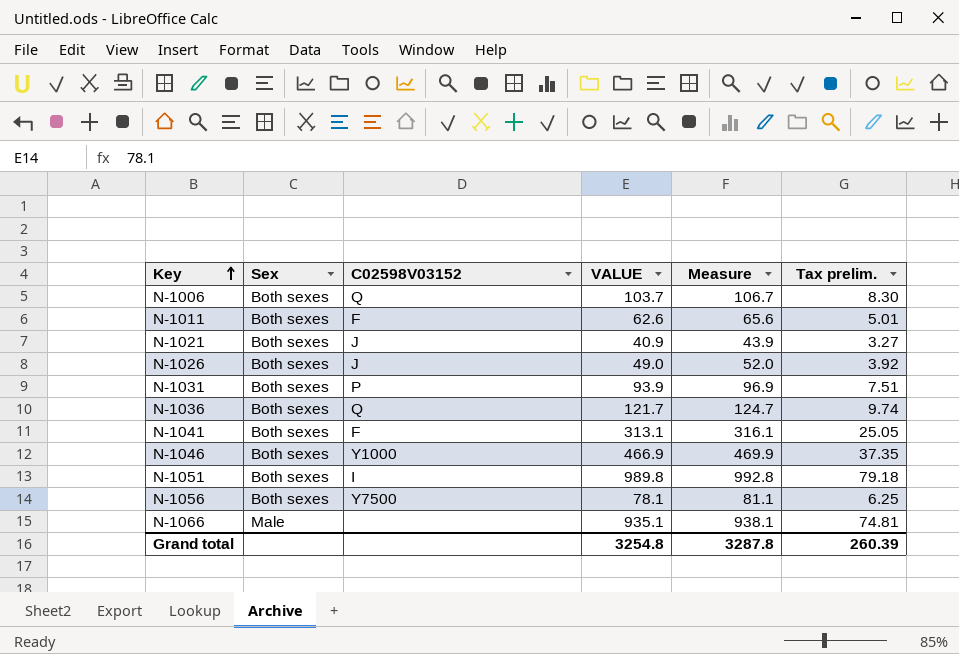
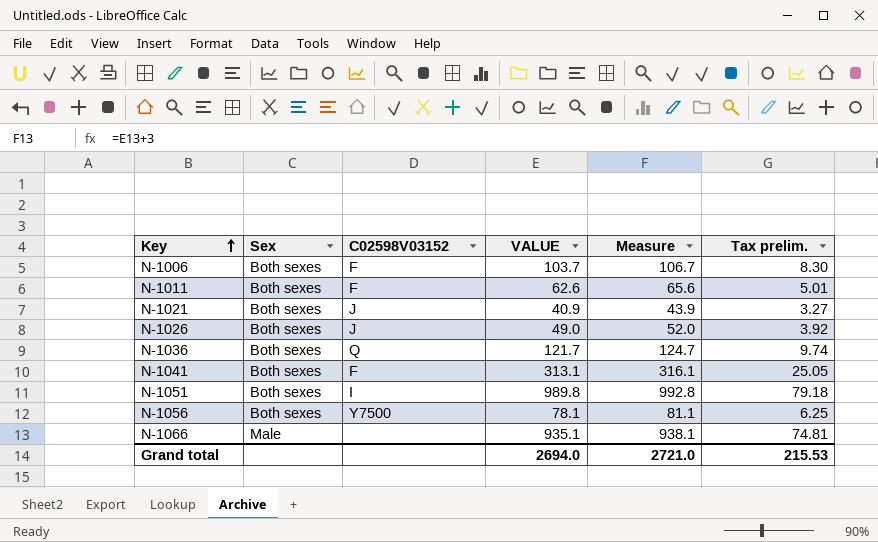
row N-1031: Both sexes | P | 93.9 | 96.9 | 7.51 -> none
row N-1046: Both sexes | Y1000 | 466.9 | 469.9 | 37.35 -> none
N-1006 | C02598V03152: Q -> F
Grand total | VALUE: 3254.8 -> 2694.0
Grand total | Measure: 3287.8 -> 2721.0
Grand total | Tax prelim.: 260.39 -> 215.53

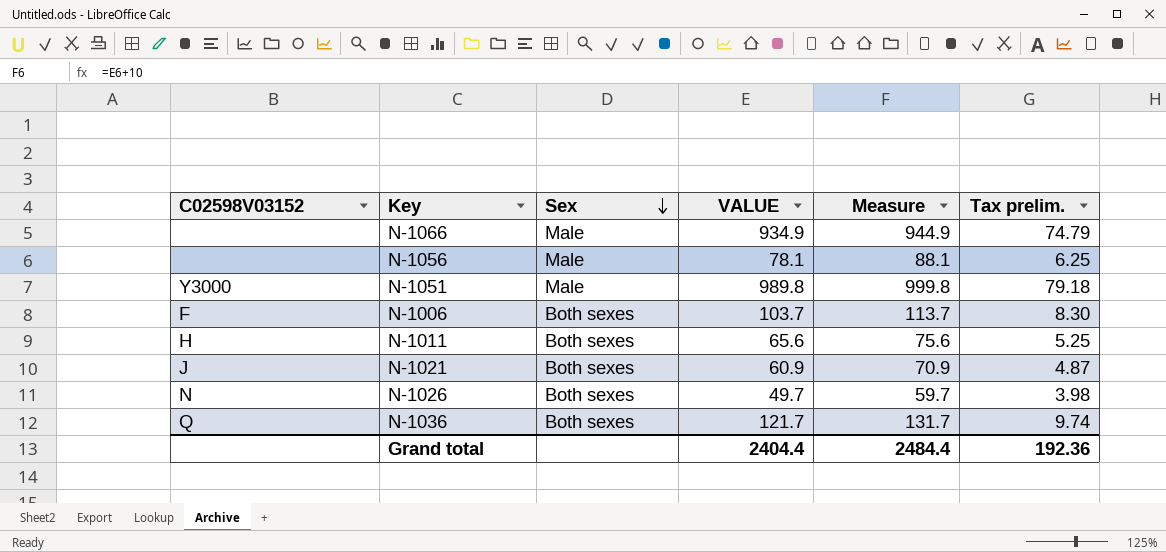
row order: Key ascending -> Sex descending
column C02598V03152 | position: 3 -> 1
column Measure | formula: [VALUE] + 3 -> [VALUE] + 10
row N-1041: Both sexes | F | 313.1 | 316.1 | 25.05 -> none
N-1066 | VALUE: 935.1 -> 934.9
N-1066 | Tax prelim.: 74.81 -> 74.79
N-1056 | C02598V03152: Y7500 -> none
N-1056 | Sex: Both sexes -> Male
N-1051 | C02598V03152: I -> Y3000
N-1051 | Sex: Both sexes -> Male
N-1011 | C02598V03152: F -> H
N-1011 | VALUE: 62.6 -> 65.6
N-1011 | Tax prelim.: 5.01 -> 5.25
N-1021 | VALUE: 40.9 -> 60.9
N-1021 | Tax prelim.: 3.27 -> 4.87
N-1026 | C02598V03152: J -> N
N-1026 | VALUE: 49.0 -> 49.7
N-1026 | Tax prelim.: 3.92 -> 3.98
Grand total | VALUE: 2694.0 -> 2404.4
Grand total | Measure: 2721.0 -> 2484.4
Grand total | Tax prelim.: 215.53 -> 192.36

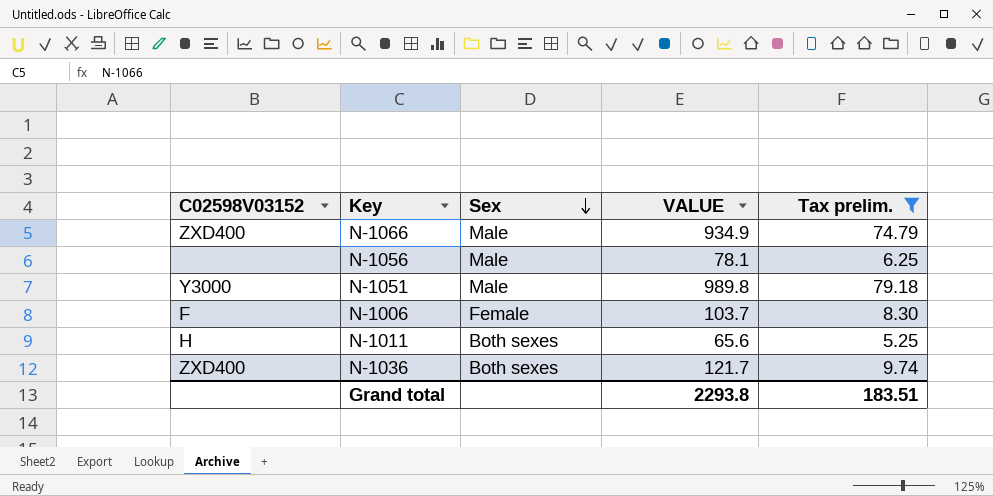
filter: none -> Tax prelim. >= 5.25
column Measure | formula: [VALUE] + 10 -> none
N-1066 | C02598V03152: none -> ZXD400
N-1006 | Sex: Both sexes -> Female
N-1036 | C02598V03152: Q -> ZXD400
Grand total | VALUE: 2404.4 -> 2293.8
Grand total | Tax prelim.: 192.36 -> 183.51

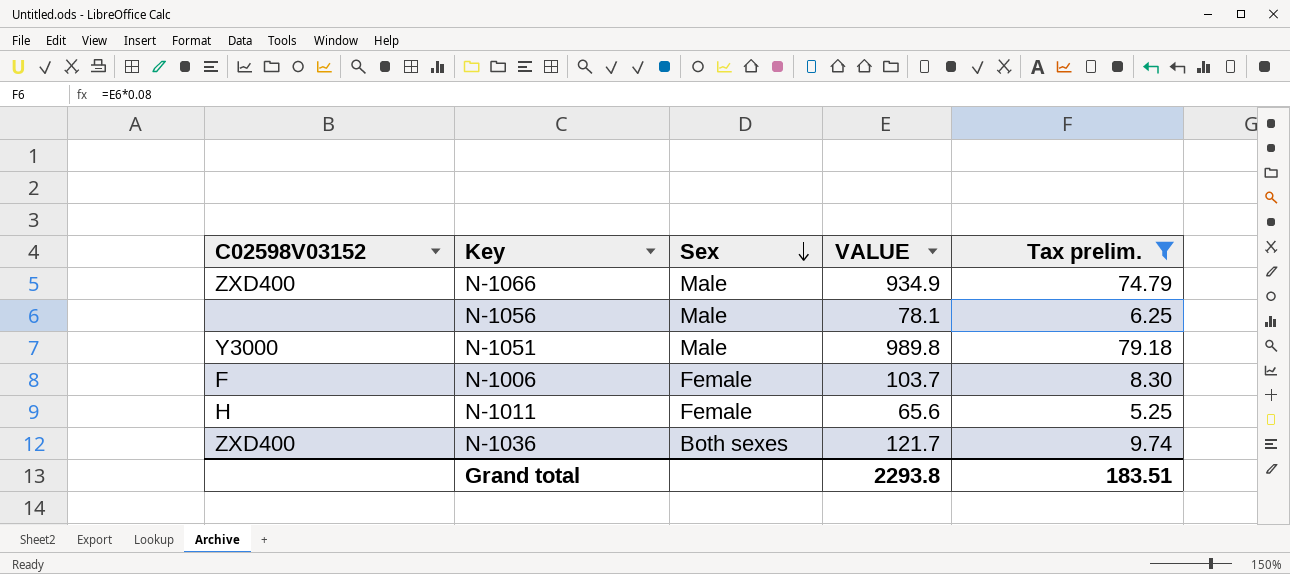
N-1011 | Sex: Both sexes -> Female

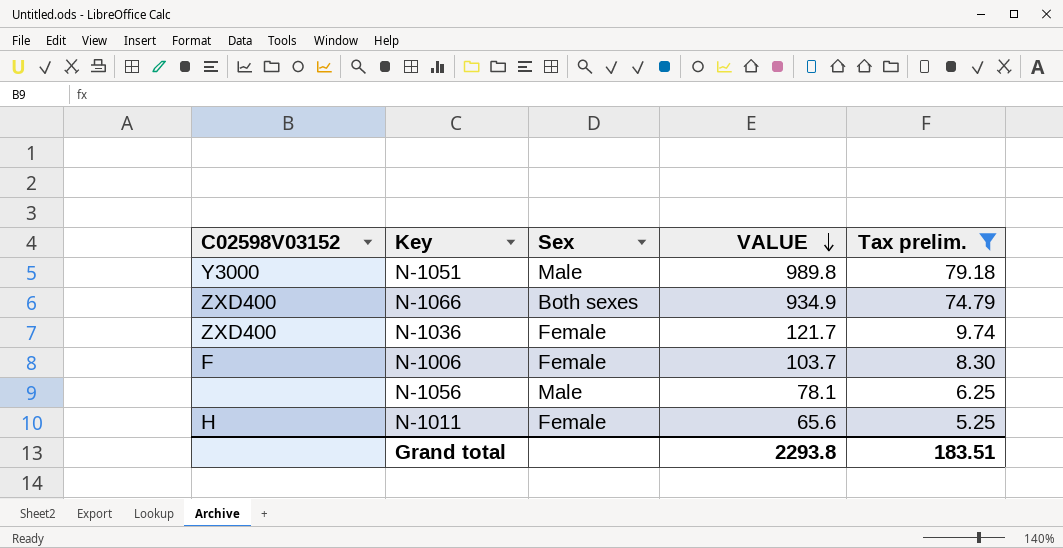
row order: Sex descending -> VALUE descending
N-1066 | Sex: Male -> Both sexes
N-1036 | Sex: Both sexes -> Female

